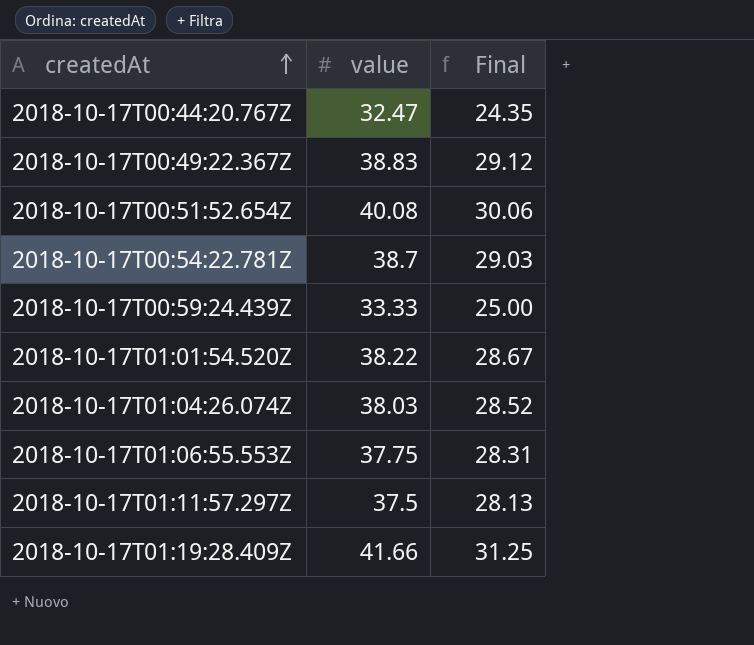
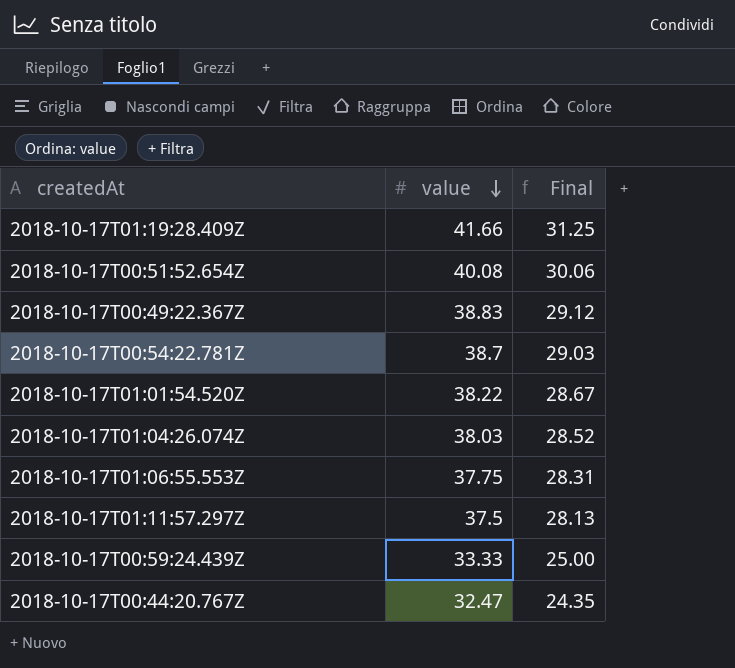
row order: createdAt ascending -> value descending

